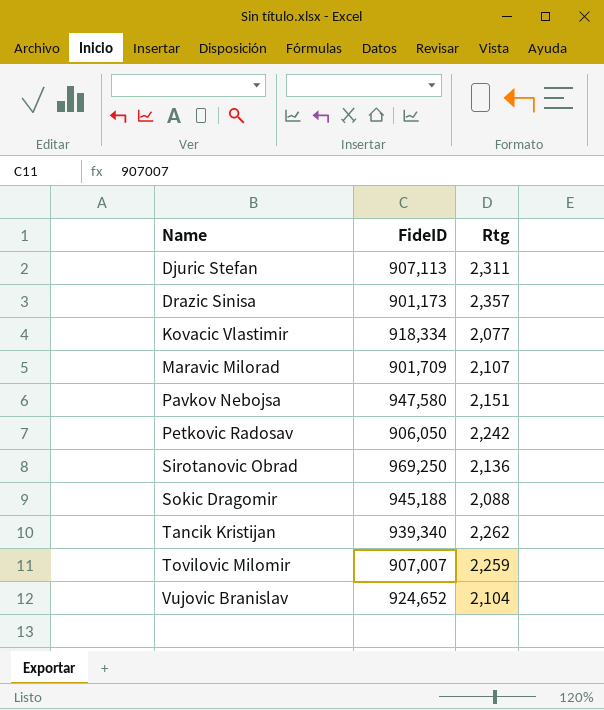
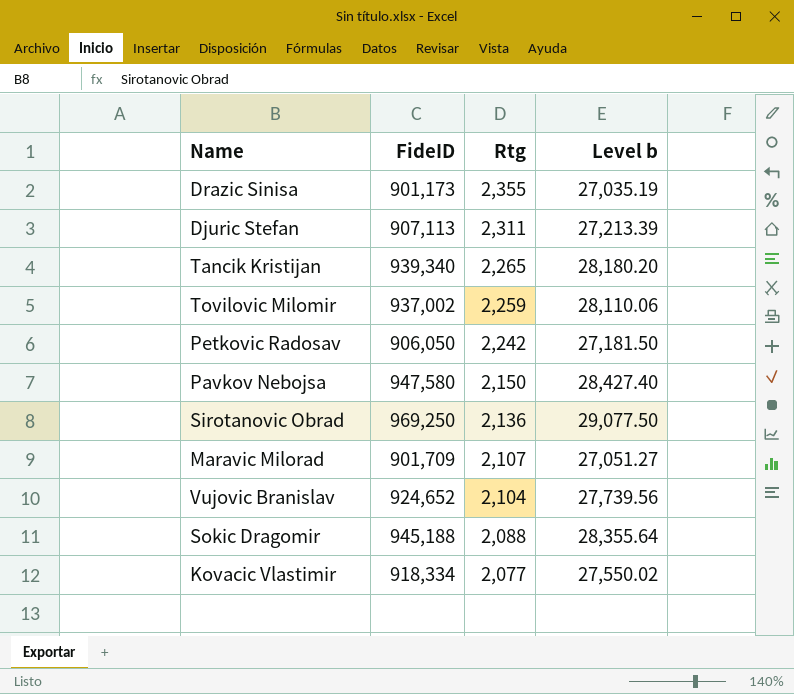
row order: Name ascending -> Rtg descending
column Level b | formula: none -> [FideID] * 0.03
Drazic Sinisa | Rtg: 2,357 -> 2,355
Tancik Kristijan | Rtg: 2,262 -> 2,265
Tovilovic Milomir | FideID: 907,007 -> 937,002
Pavkov Nebojsa | Rtg: 2,151 -> 2,150

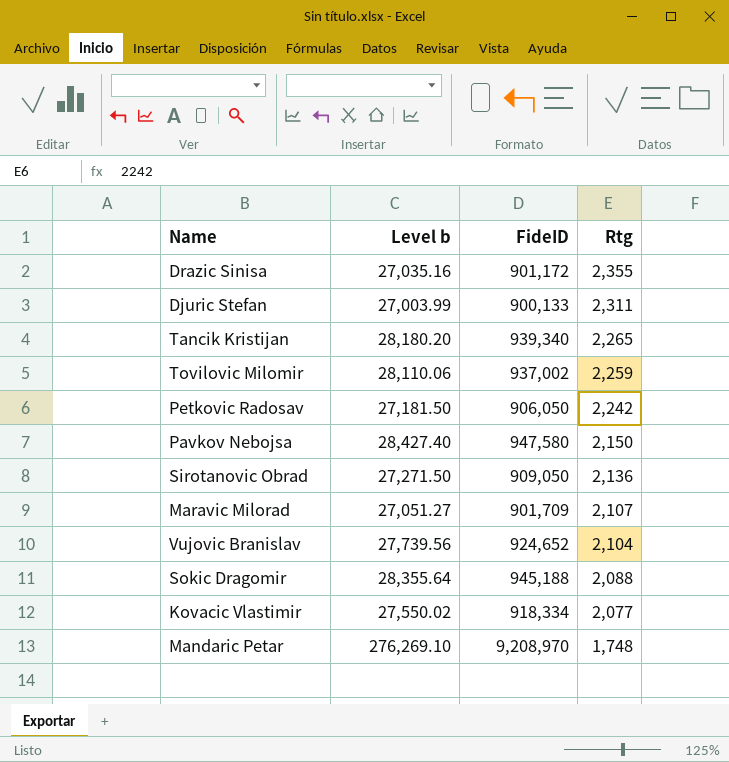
column Level b | position: 4 -> 2
Drazic Sinisa | Level b: 27,035.19 -> 27,035.16
Drazic Sinisa | FideID: 901,173 -> 901,172
Djuric Stefan | Level b: 27,213.39 -> 27,003.99
Djuric Stefan | FideID: 907,113 -> 900,133
Sirotanovic Obrad | Level b: 29,077.50 -> 27,271.50
Sirotanovic Obrad | FideID: 969,250 -> 909,050
row Mandaric Petar: none -> 276,269.10 | 9,208,970 | 1,748

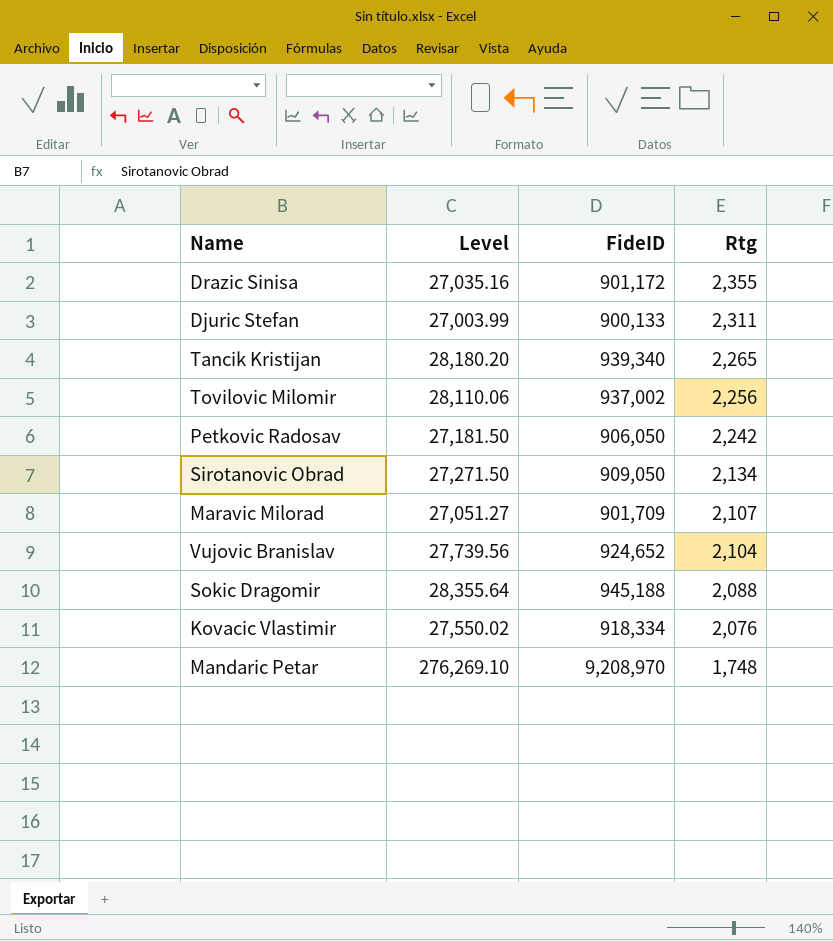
column name: Level b -> Level
row Pavkov Nebojsa: 28,427.40 | 947,580 | 2,150 -> none
Tovilovic Milomir | Rtg: 2,259 -> 2,256
Sirotanovic Obrad | Rtg: 2,136 -> 2,134
Kovacic Vlastimir | Rtg: 2,077 -> 2,076

